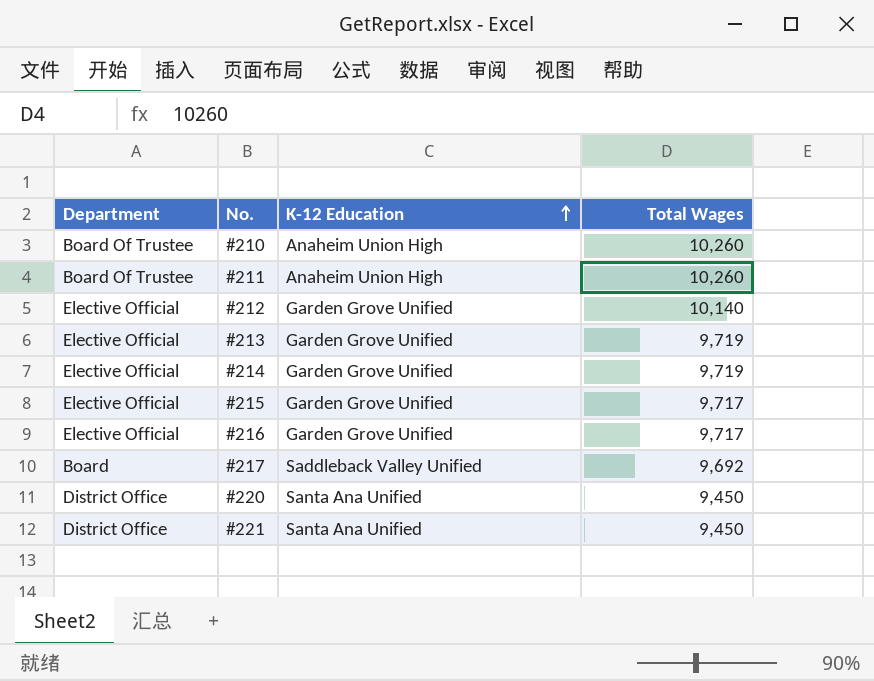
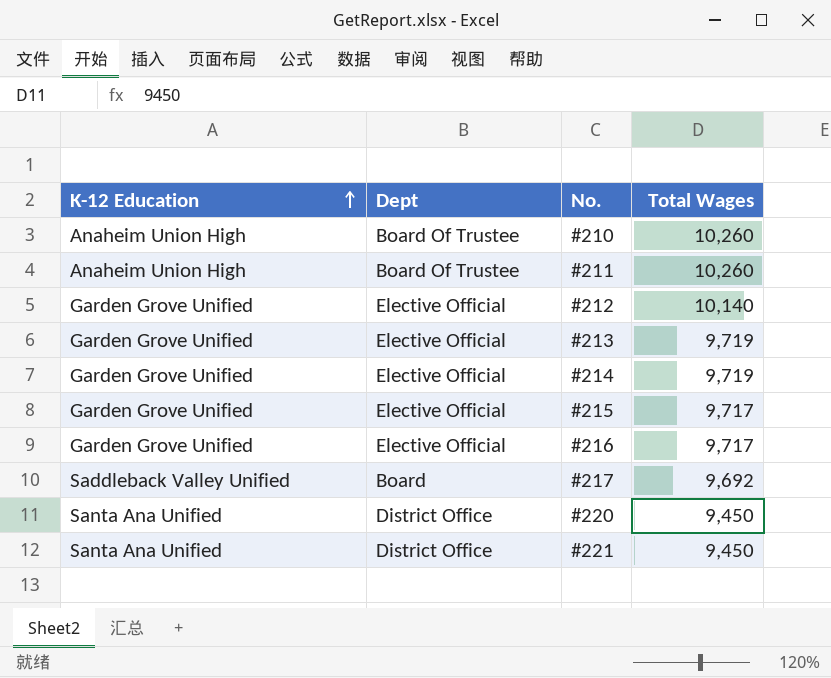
column K-12 Education | position: 3 -> 1
column name: Department -> Dept

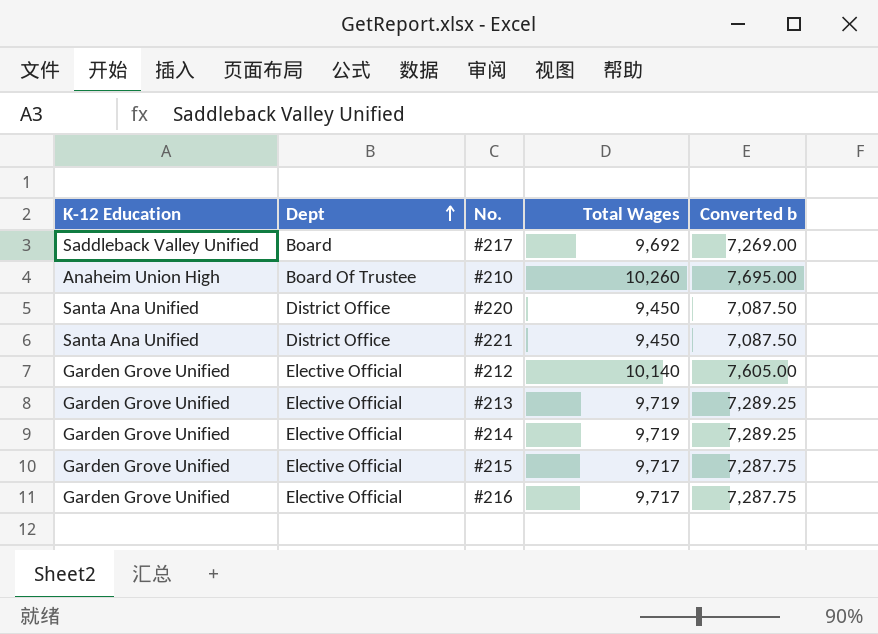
row order: K-12 Education ascending -> Dept ascending
column Converted b | formula: none -> [Total Wages] * 0.75
row #211: Anaheim Union High | Board Of Trustee | 10,260 -> none

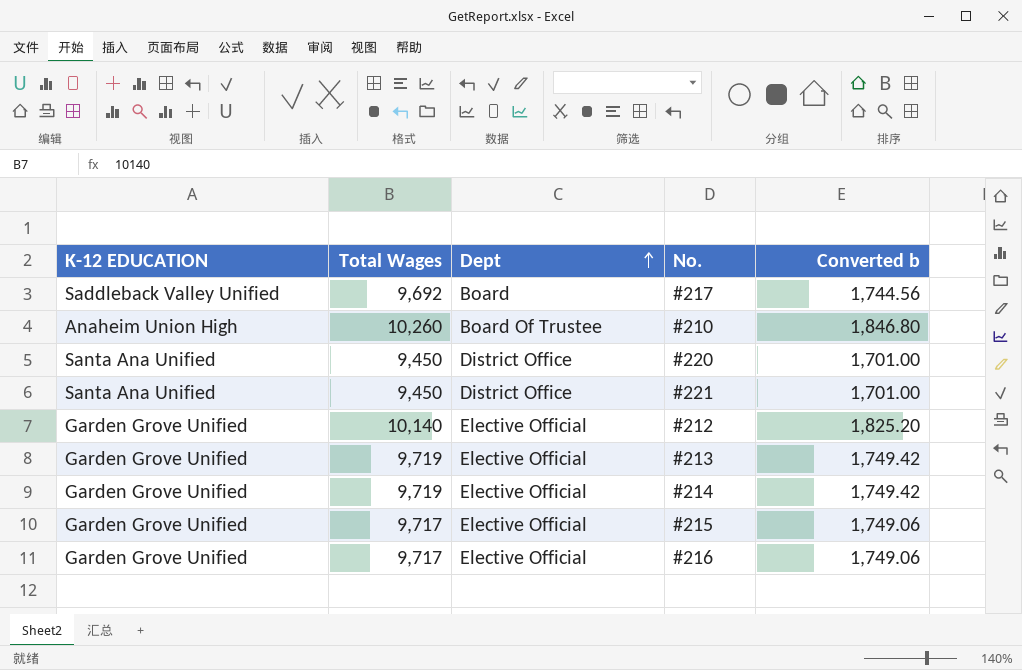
column name: K-12 Education -> K-12 EDUCATION
column Total Wages | position: 4 -> 2
column Converted b | formula: [Total Wages] * 0.75 -> [Total Wages] * 0.18

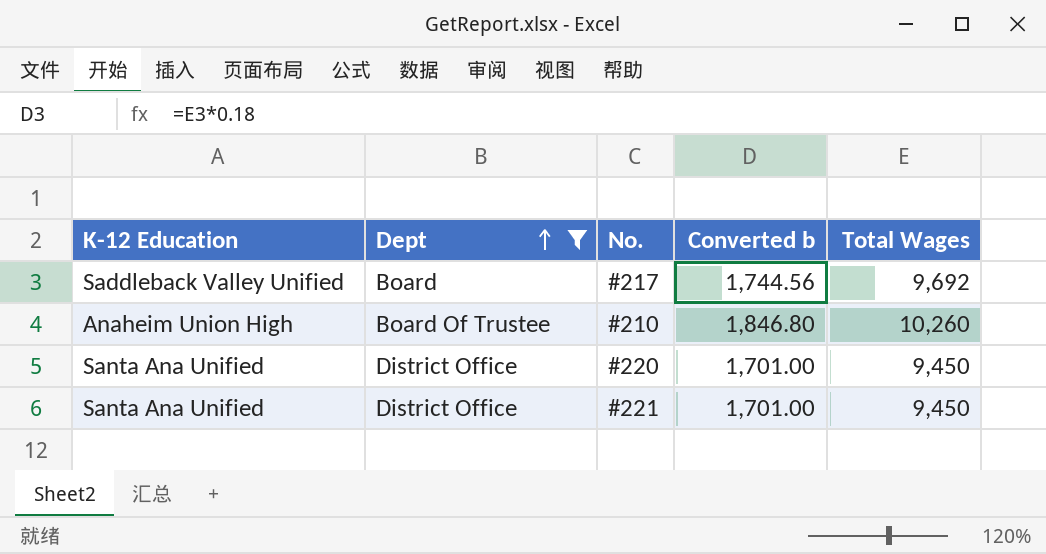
filter: none -> Dept != Elective Official
column name: K-12 EDUCATION -> K-12 Education
column Total Wages | position: 2 -> 5

